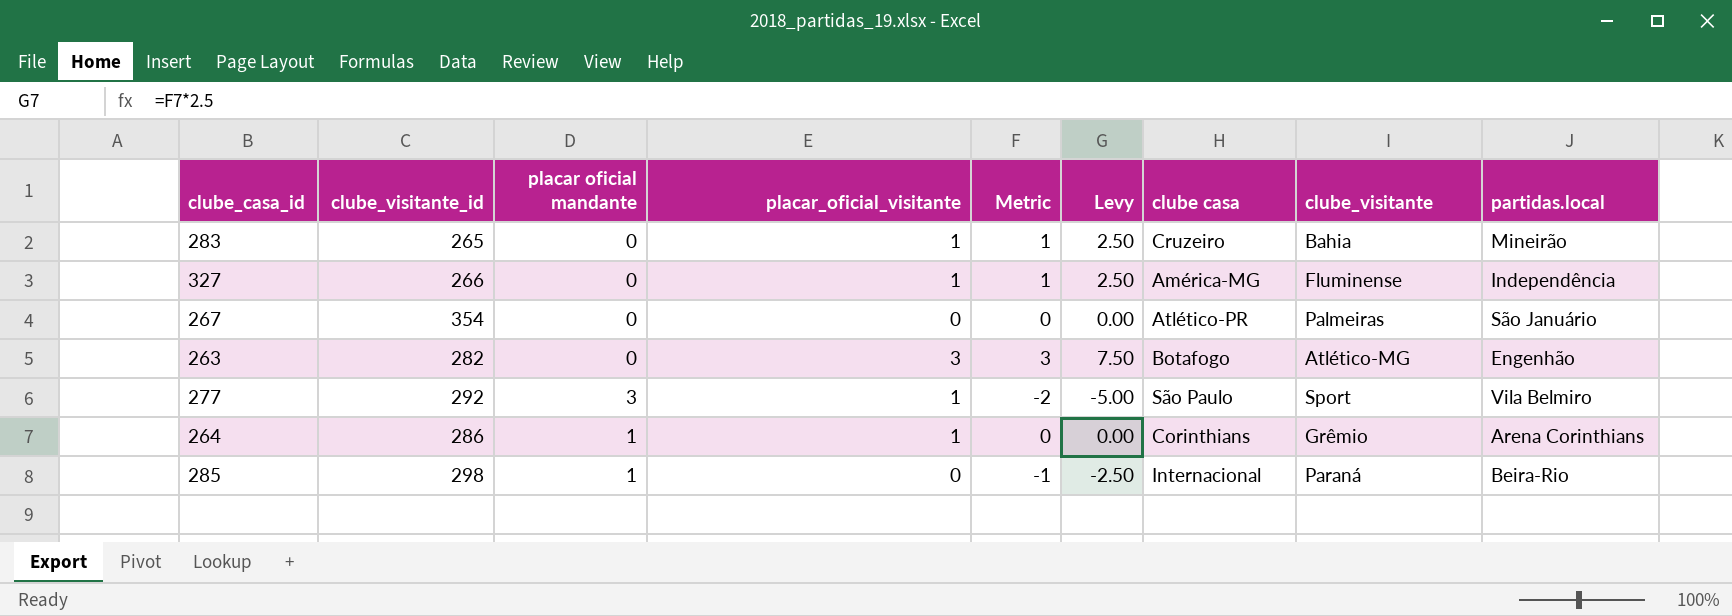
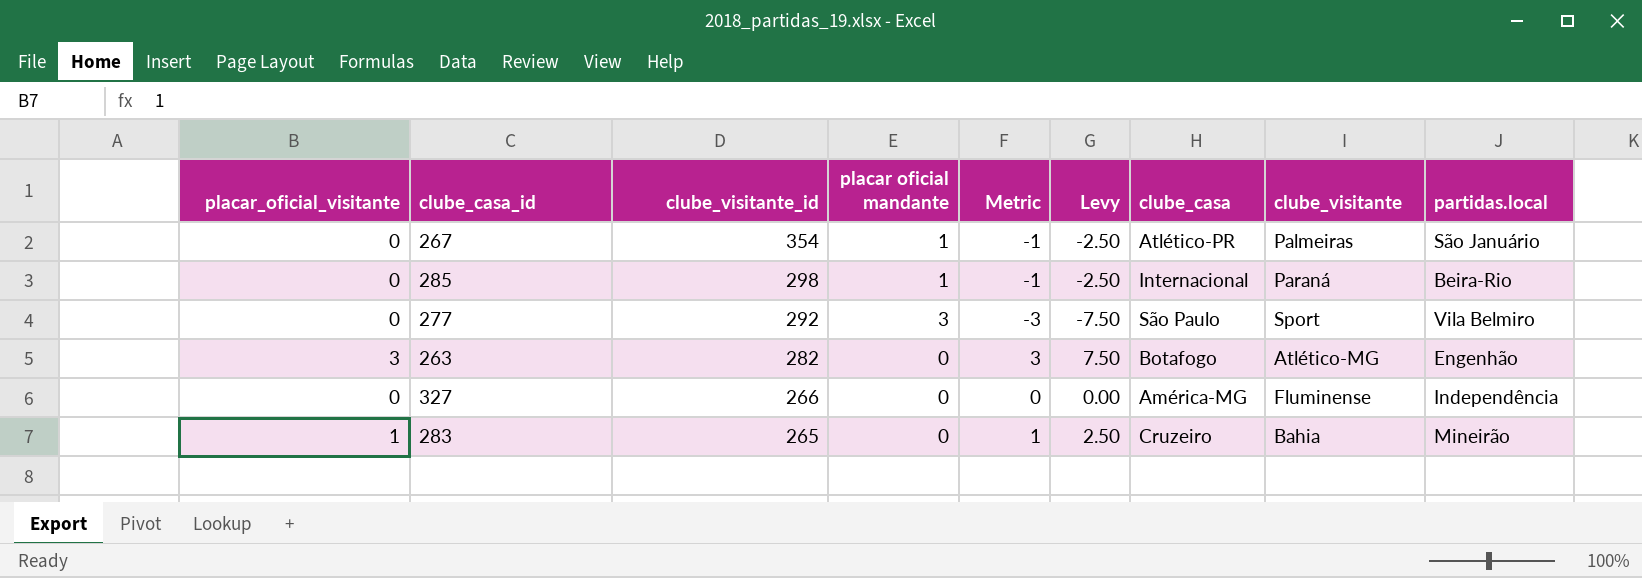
row order: none -> clube_visitante_id descending
column placar_oficial_visitante | position: 4 -> 1
column name: clube casa -> clube_casa
row 264: 286 | 1 | 1 | 0 | 0.00 | Corinthians | Grêmio | Arena Corinthians -> none
267 | placar oficial mandante: 0 -> 1
267 | Metric: 0 -> -1
267 | Levy: 0.00 -> -2.50
277 | placar_oficial_visitante: 1 -> 0
277 | Metric: -2 -> -3
277 | Levy: -5.00 -> -7.50
327 | placar_oficial_visitante: 1 -> 0
327 | Metric: 1 -> 0
327 | Levy: 2.50 -> 0.00

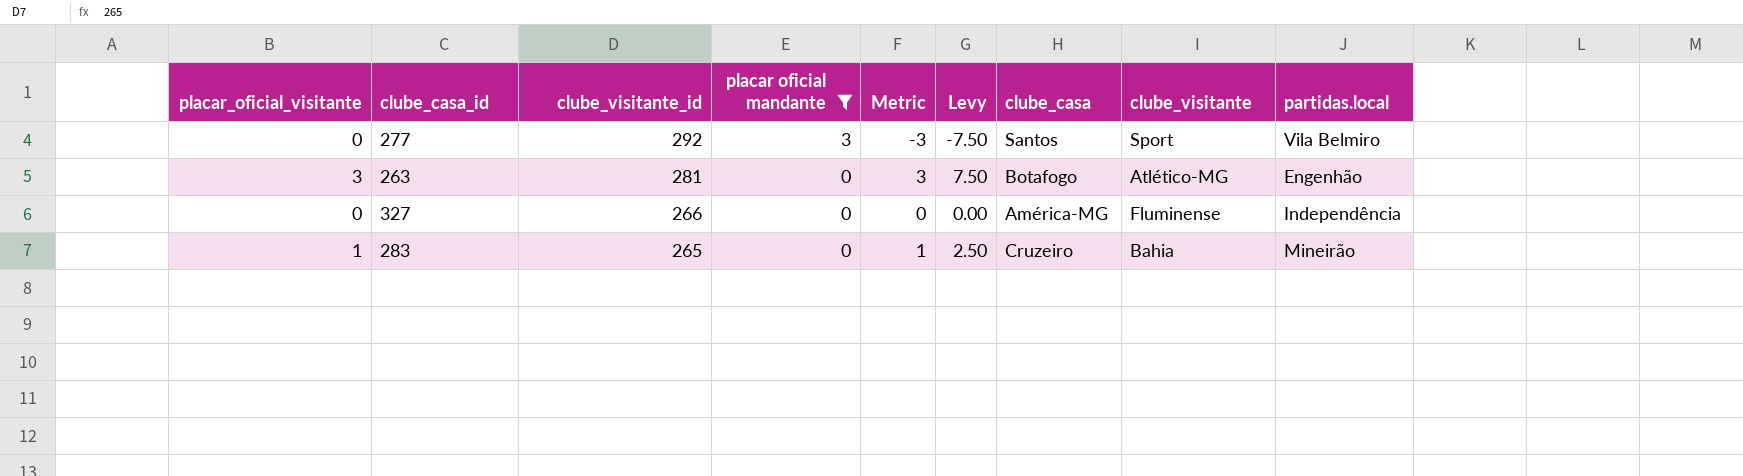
filter: none -> placar oficial mandante != 1
277 | clube_casa: São Paulo -> Santos
263 | clube_visitante_id: 282 -> 281

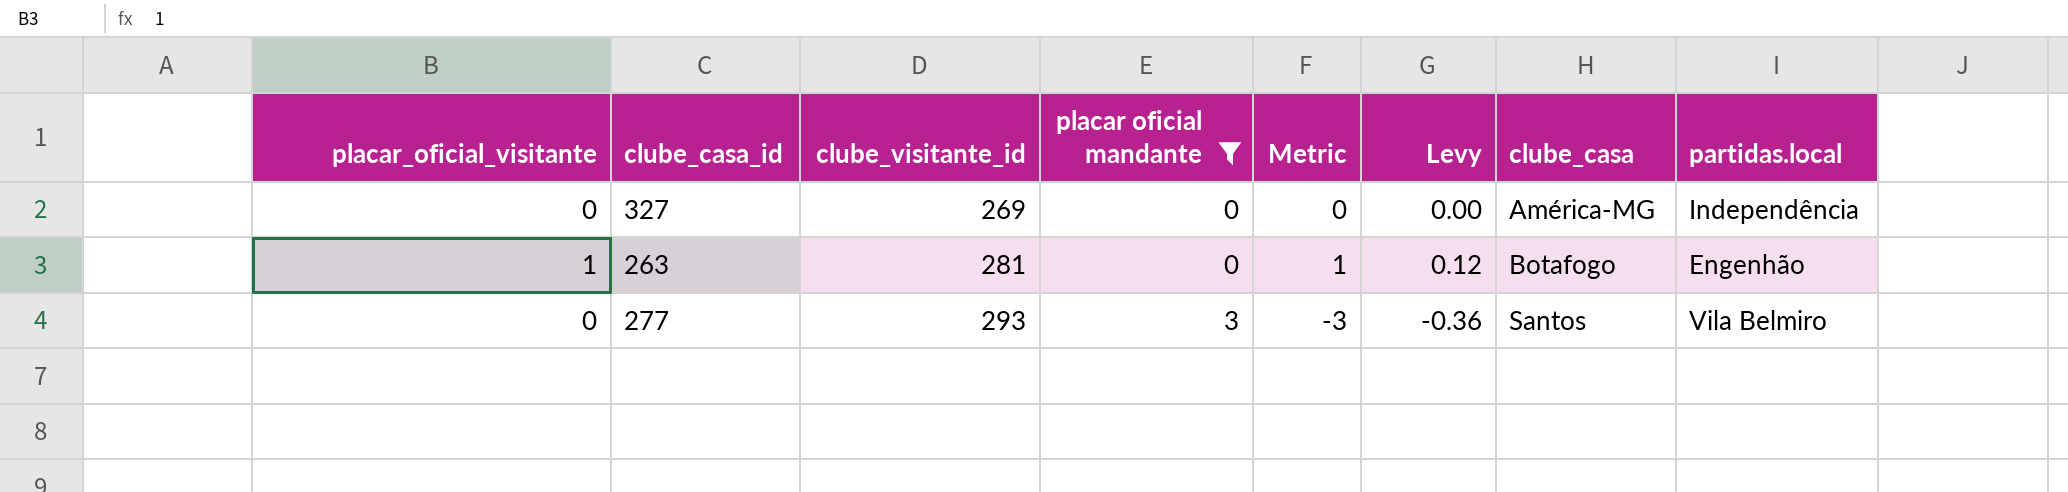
row order: clube_visitante_id descending -> clube_visitante_id ascending
column clube_visitante | position: 8 -> none
column Levy | formula: [Metric] * 2.5 -> [Metric] * 0.12
row 283: 1 | 265 | 0 | 1 | 2.50 | Cruzeiro | Bahia | Mineirão -> none
327 | clube_visitante_id: 266 -> 269
263 | placar_oficial_visitante: 3 -> 1
263 | Metric: 3 -> 1
277 | clube_visitante_id: 292 -> 293

